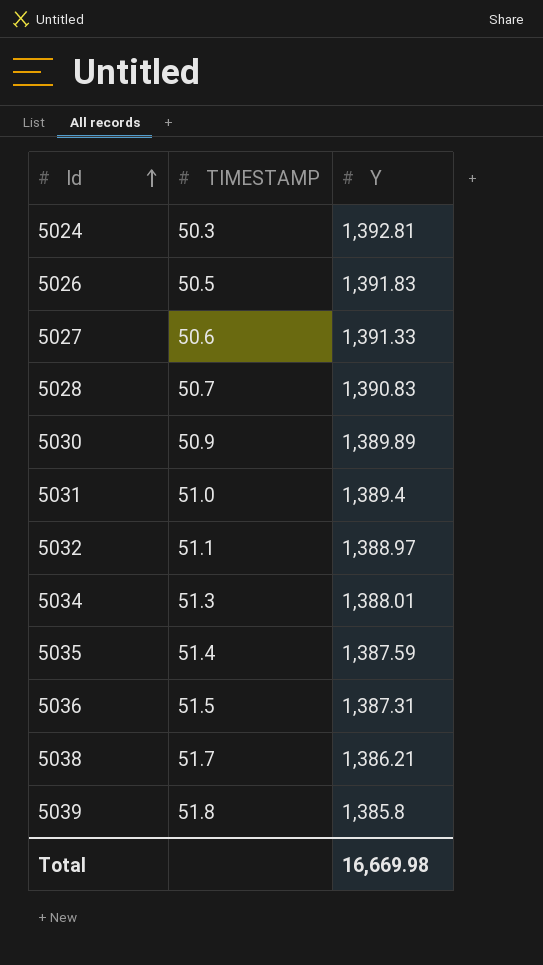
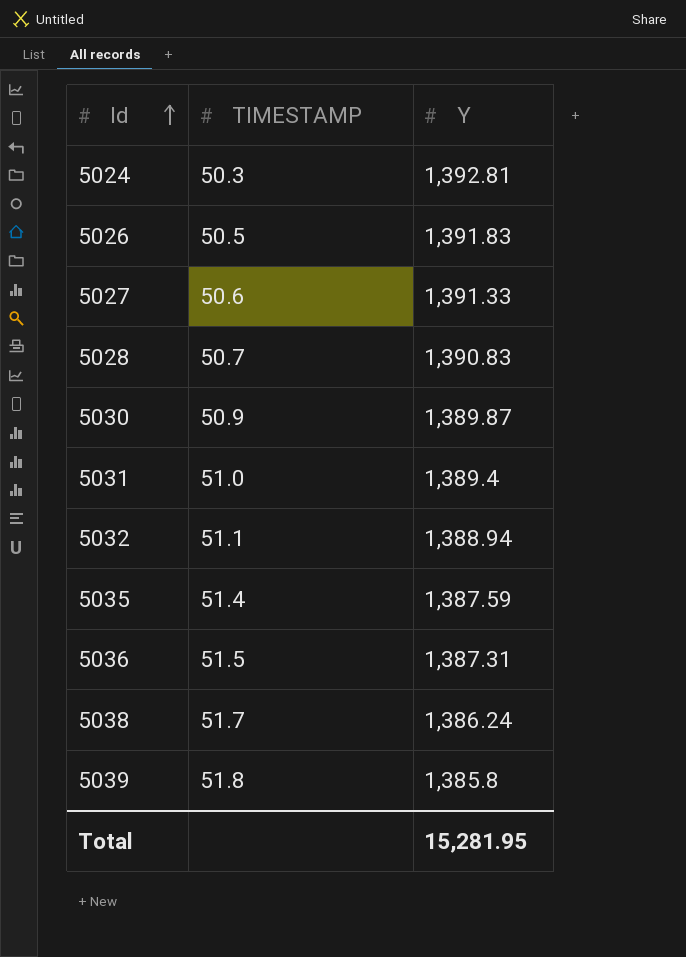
row 5034: 51.3 | 1,388.01 -> none
5030 | Y: 1,389.89 -> 1,389.87
5032 | Y: 1,388.97 -> 1,388.94
5038 | Y: 1,386.21 -> 1,386.24
Total | Y: 16,669.98 -> 15,281.95

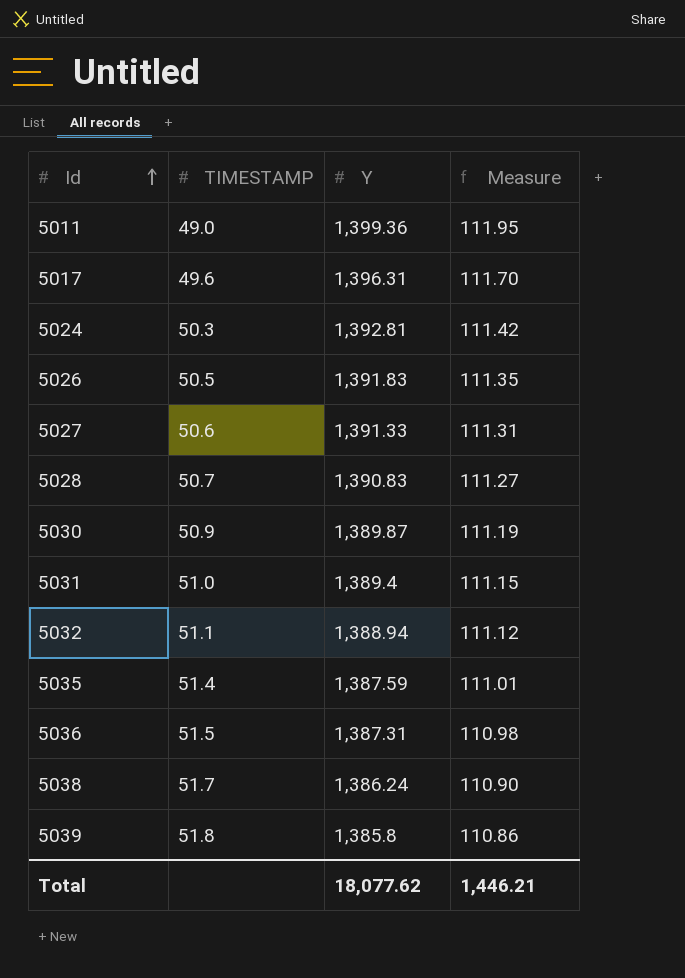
column Measure | formula: none -> [Y] * 0.08
row 5011: none -> 49.0 | 1,399.36 | 111.95
row 5017: none -> 49.6 | 1,396.31 | 111.70
Total | Y: 15,281.95 -> 18,077.62

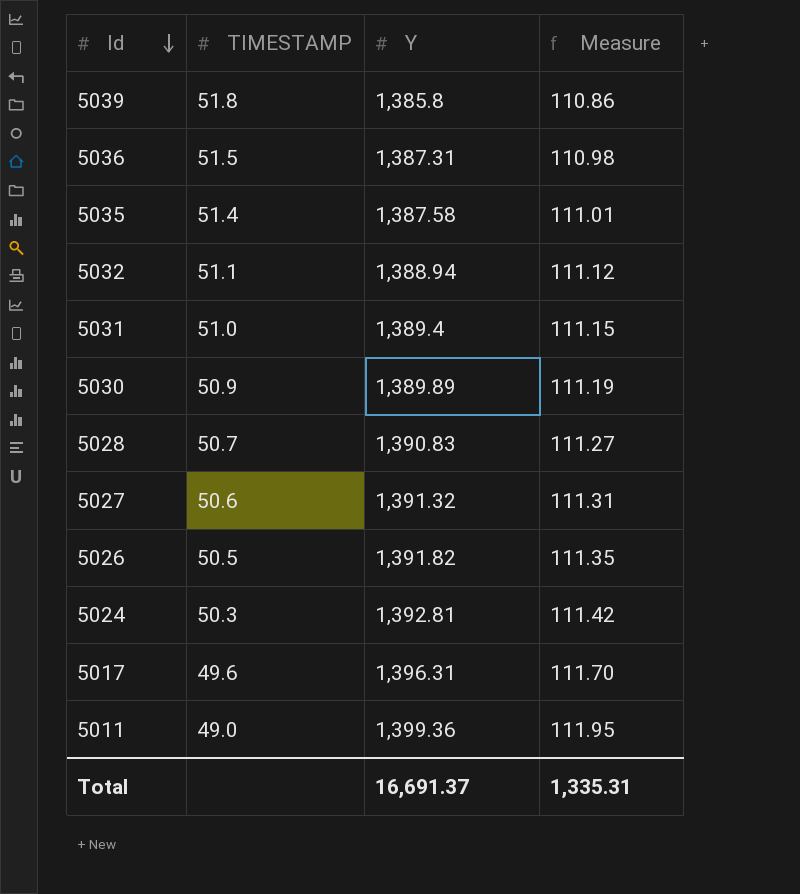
row order: Id ascending -> Id descending
row 5038: 51.7 | 1,386.24 | 110.90 -> none
5035 | Y: 1,387.59 -> 1,387.58
5030 | Y: 1,389.87 -> 1,389.89
5027 | Y: 1,391.33 -> 1,391.32
5026 | Y: 1,391.83 -> 1,391.82
Total | Y: 18,077.62 -> 16,691.37
Total | Measure: 1,446.21 -> 1,335.31

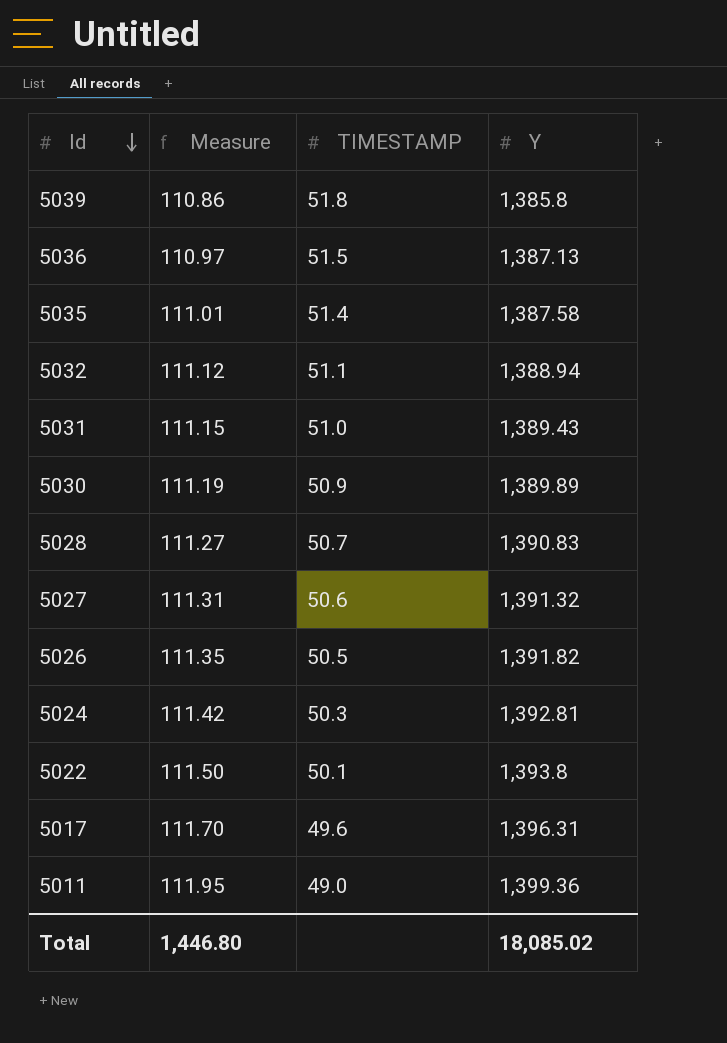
column Measure | position: 4 -> 2
5036 | Measure: 110.98 -> 110.97
5036 | Y: 1,387.31 -> 1,387.13
5031 | Y: 1,389.4 -> 1,389.43
row 5022: none -> 111.50 | 50.1 | 1,393.8
Total | Measure: 1,335.31 -> 1,446.80
Total | Y: 16,691.37 -> 18,085.02

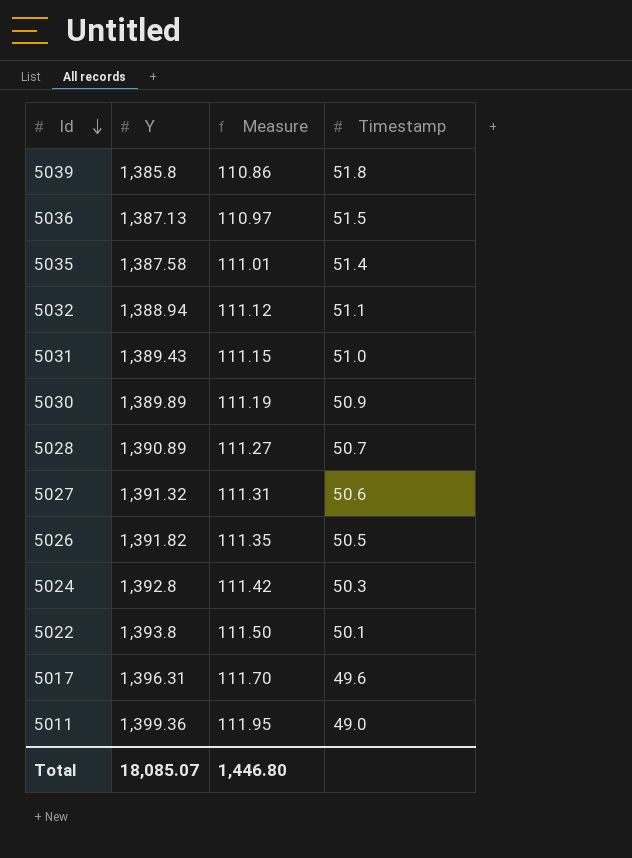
column Y | position: 4 -> 2
column name: TIMESTAMP -> Timestamp
5028 | Y: 1,390.83 -> 1,390.89
5024 | Y: 1,392.81 -> 1,392.8
Total | Y: 18,085.02 -> 18,085.07

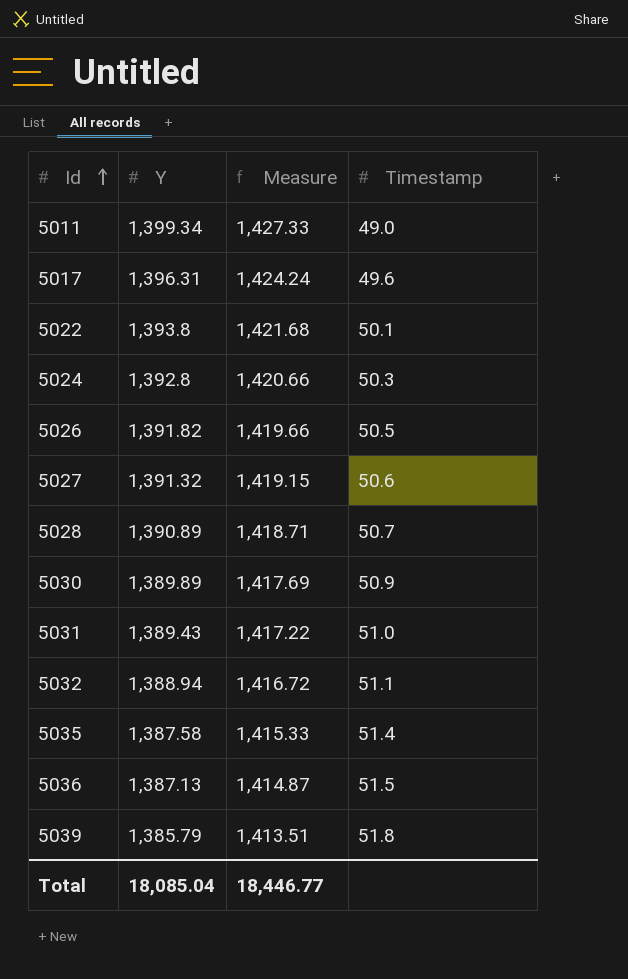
row order: Id descending -> Id ascending
column Measure | formula: [Y] * 0.08 -> [Y] * 1.02
5011 | Y: 1,399.36 -> 1,399.34
5039 | Y: 1,385.8 -> 1,385.79
Total | Y: 18,085.07 -> 18,085.04
Total | Measure: 1,446.80 -> 18,446.77

